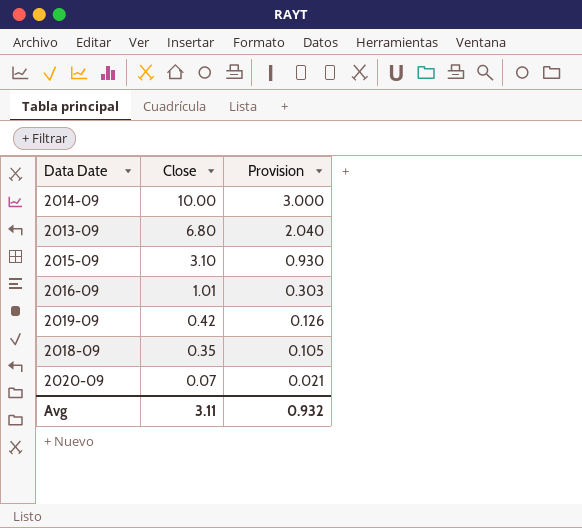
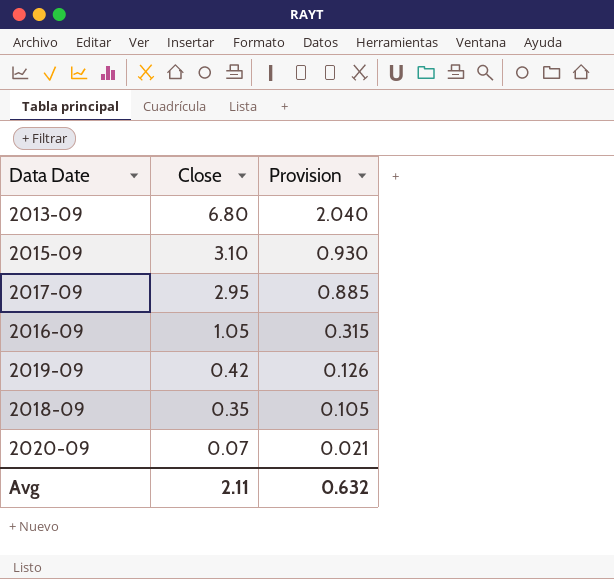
row 2014-09: 10.00 | 3.000 -> none
row 2017-09: none -> 2.95 | 0.885
2016-09 | Close: 1.01 -> 1.05
2016-09 | Provision: 0.303 -> 0.315
Avg | Close: 3.11 -> 2.11
Avg | Provision: 0.932 -> 0.632

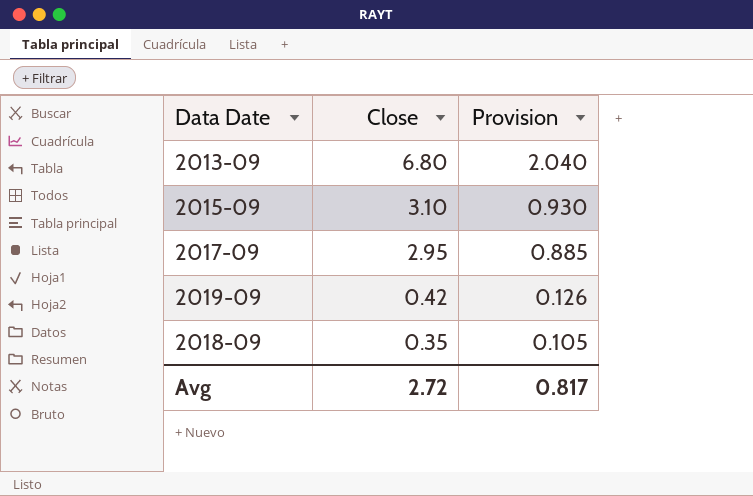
row 2016-09: 1.05 | 0.315 -> none
row 2020-09: 0.07 | 0.021 -> none
Avg | Close: 2.11 -> 2.72
Avg | Provision: 0.632 -> 0.817

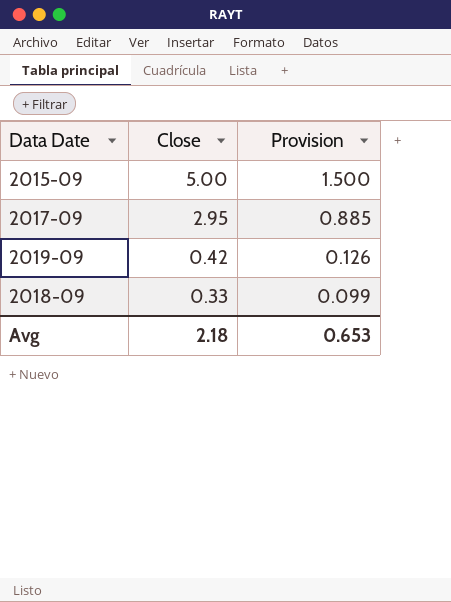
row 2013-09: 6.80 | 2.040 -> none
2015-09 | Close: 3.10 -> 5.00
2015-09 | Provision: 0.930 -> 1.500
2018-09 | Close: 0.35 -> 0.33
2018-09 | Provision: 0.105 -> 0.099
Avg | Close: 2.72 -> 2.18
Avg | Provision: 0.817 -> 0.653

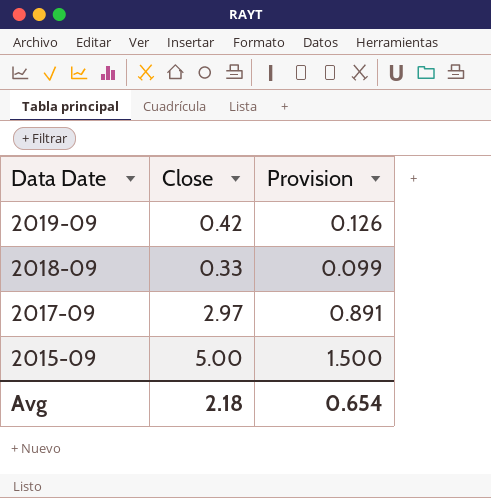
row order: Close descending -> Data Date descending
2017-09 | Close: 2.95 -> 2.97
2017-09 | Provision: 0.885 -> 0.891
Avg | Provision: 0.653 -> 0.654

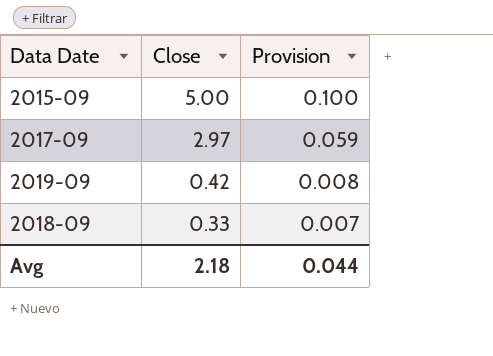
row order: Data Date descending -> Close descending
column Provision | formula: [Close] * 0.3 -> [Close] * 0.02
Avg | Provision: 0.654 -> 0.044

